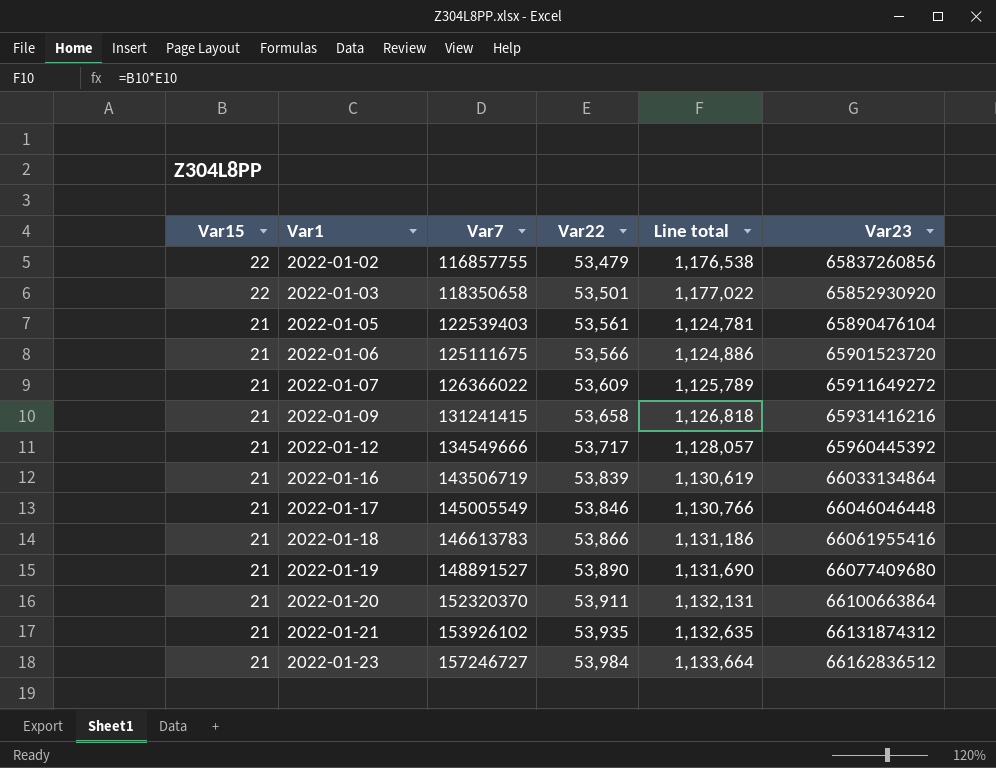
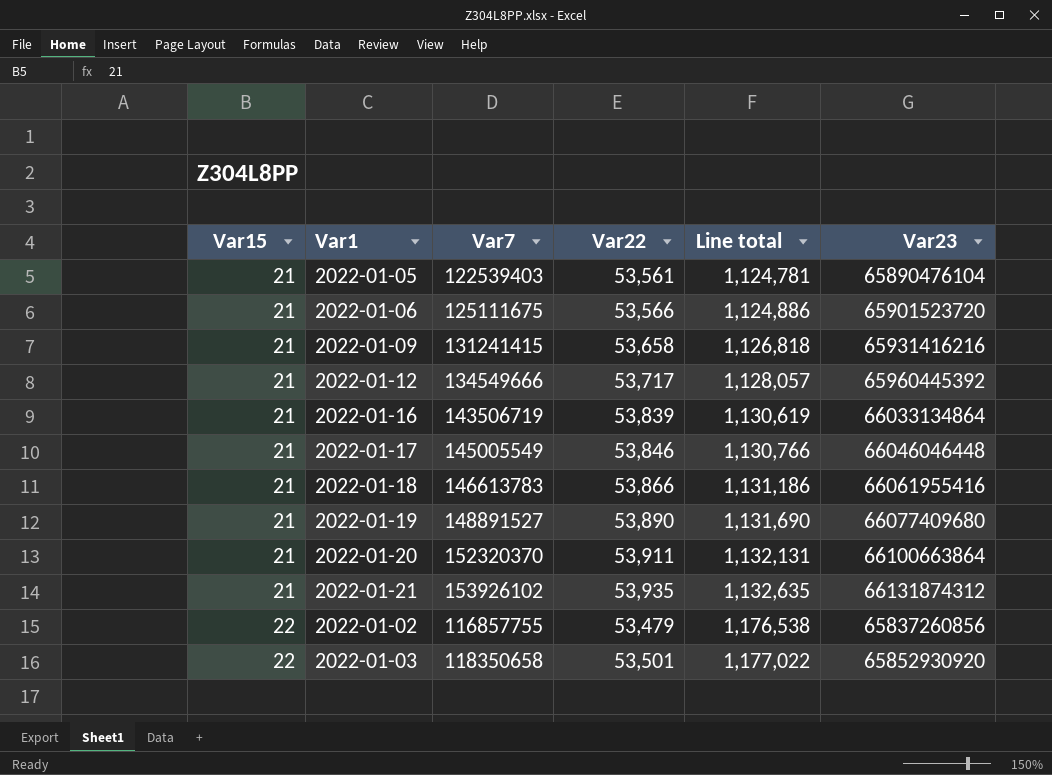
row order: Var15 descending -> Var15 ascending
row 2022-01-07: 21 | 126366022 | 53,609 | 1,125,789 | 65911649272 -> none
row 2022-01-23: 21 | 157246727 | 53,984 | 1,133,664 | 66162836512 -> none

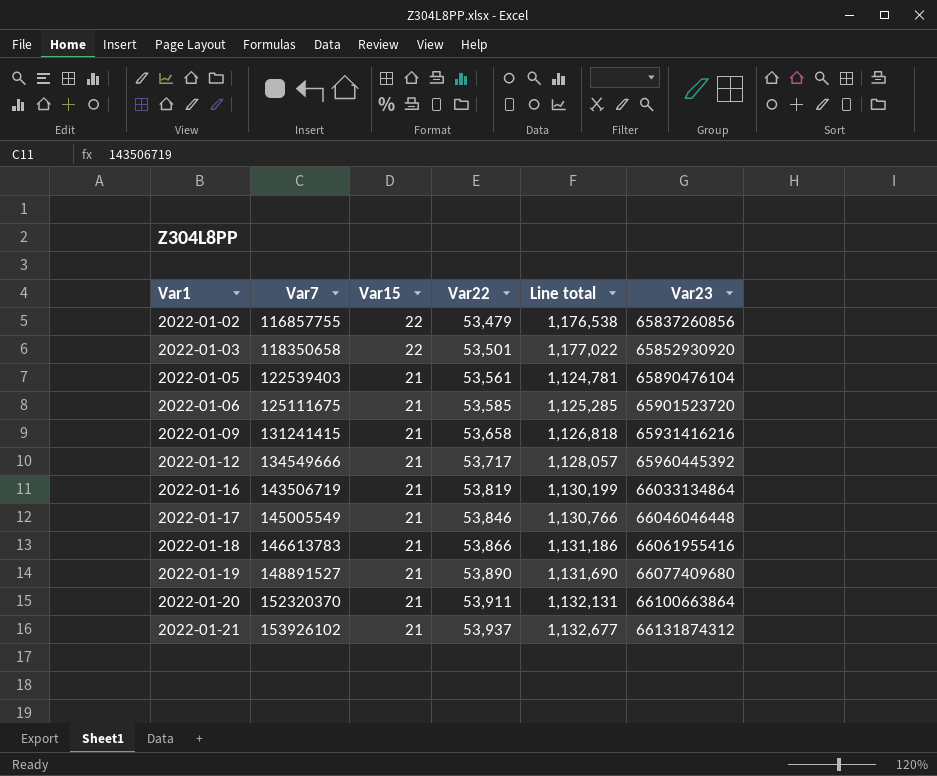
row order: Var15 ascending -> Var1 ascending
column Var15 | position: 1 -> 3
2022-01-06 | Var22: 53,566 -> 53,585
2022-01-06 | Line total: 1,124,886 -> 1,125,285
2022-01-16 | Var22: 53,839 -> 53,819
2022-01-16 | Line total: 1,130,619 -> 1,130,199
2022-01-21 | Var22: 53,935 -> 53,937
2022-01-21 | Line total: 1,132,635 -> 1,132,677

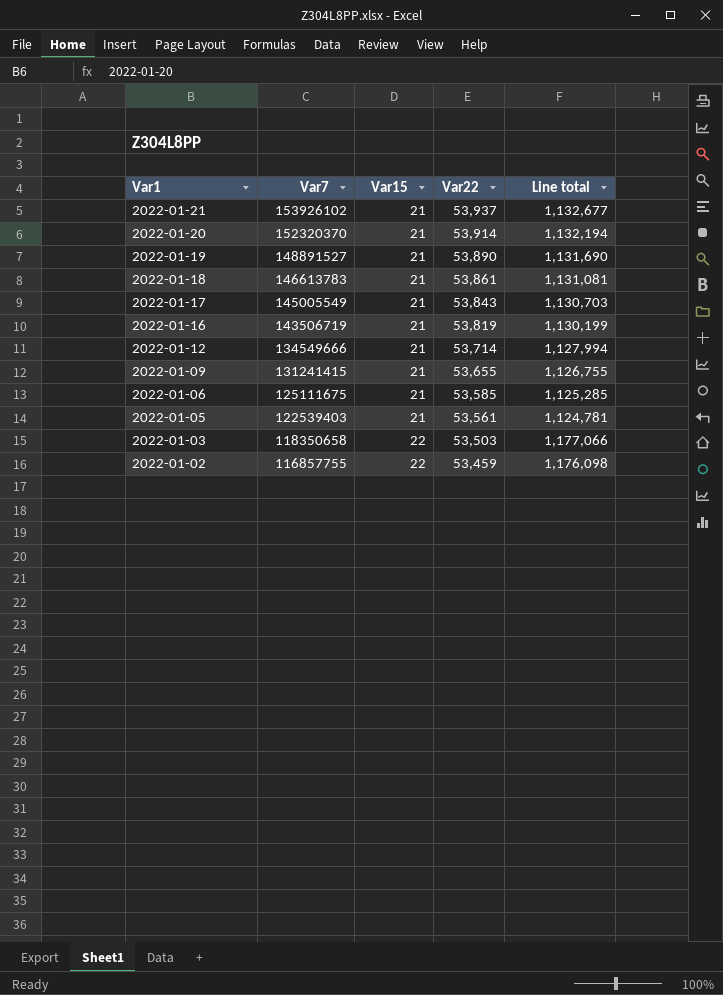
row order: Var1 ascending -> Var1 descending
column Var23 | position: 6 -> none
2022-01-20 | Var22: 53,911 -> 53,914
2022-01-20 | Line total: 1,132,131 -> 1,132,194
2022-01-18 | Var22: 53,866 -> 53,861
2022-01-18 | Line total: 1,131,186 -> 1,131,081
2022-01-17 | Var22: 53,846 -> 53,843
2022-01-17 | Line total: 1,130,766 -> 1,130,703
2022-01-12 | Var22: 53,717 -> 53,714
2022-01-12 | Line total: 1,128,057 -> 1,127,994
2022-01-09 | Var22: 53,658 -> 53,655
2022-01-09 | Line total: 1,126,818 -> 1,126,755
2022-01-03 | Var22: 53,501 -> 53,503
2022-01-03 | Line total: 1,177,022 -> 1,177,066
2022-01-02 | Var22: 53,479 -> 53,459
2022-01-02 | Line total: 1,176,538 -> 1,176,098

